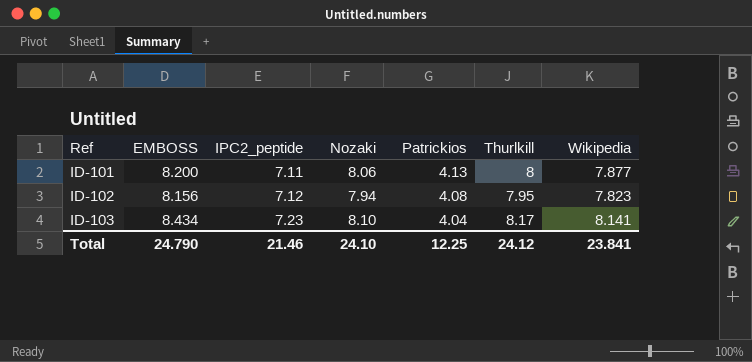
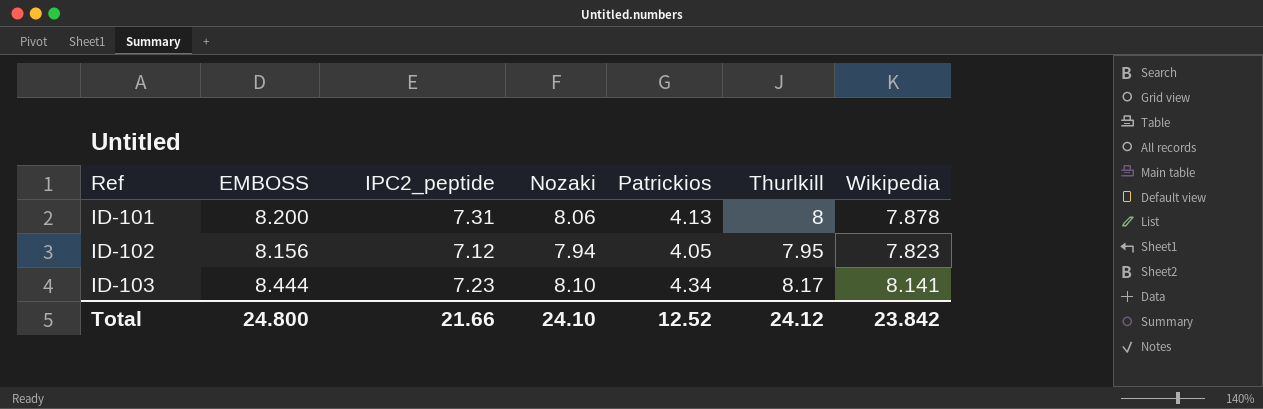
ID-101 | IPC2_peptide: 7.11 -> 7.31
ID-101 | Wikipedia: 7.877 -> 7.878
ID-102 | Patrickios: 4.08 -> 4.05
ID-103 | EMBOSS: 8.434 -> 8.444
ID-103 | Patrickios: 4.04 -> 4.34
Total | EMBOSS: 24.790 -> 24.800
Total | IPC2_peptide: 21.46 -> 21.66
Total | Patrickios: 12.25 -> 12.52
Total | Wikipedia: 23.841 -> 23.842

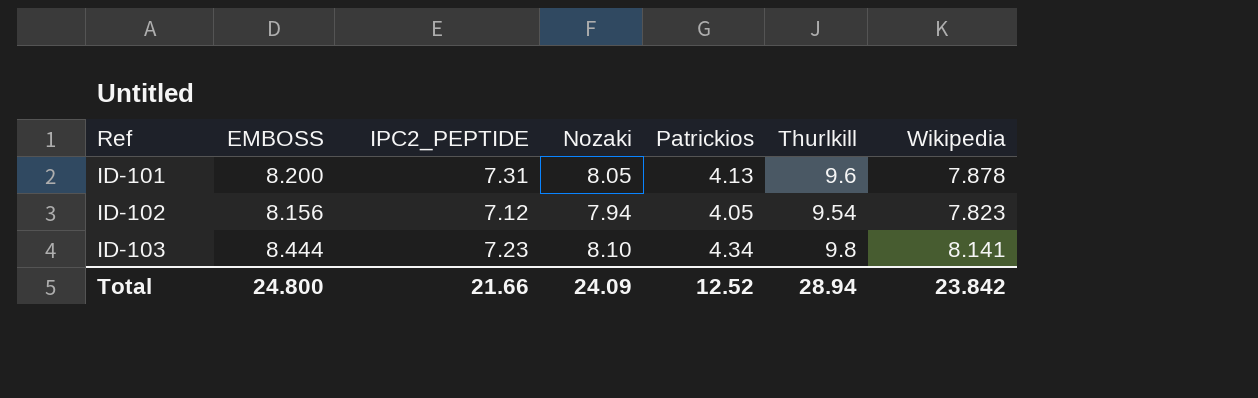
column name: IPC2_peptide -> IPC2_PEPTIDE
ID-101 | Nozaki: 8.06 -> 8.05
ID-101 | Thurlkill: 8 -> 9.6
ID-102 | Thurlkill: 7.95 -> 9.54
ID-103 | Thurlkill: 8.17 -> 9.8
Total | Nozaki: 24.10 -> 24.09
Total | Thurlkill: 24.12 -> 28.94

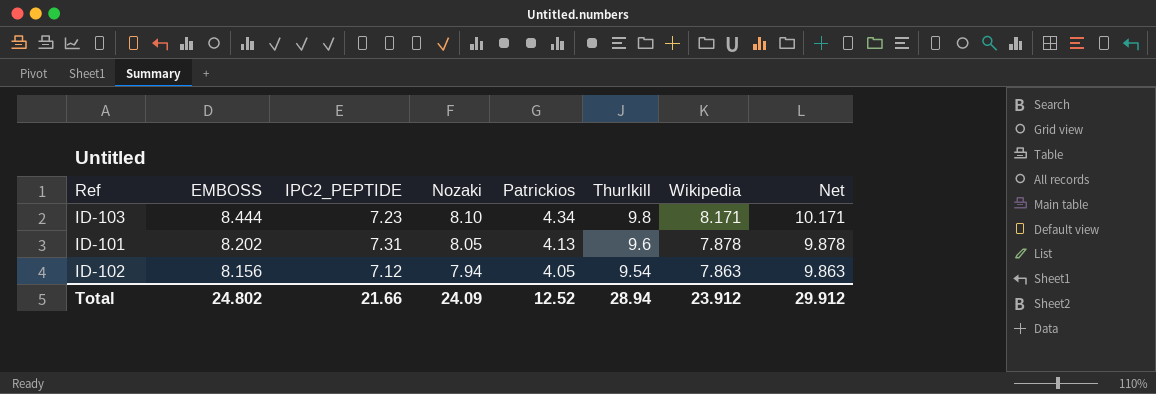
row order: Ref ascending -> EMBOSS descending
column Net | formula: none -> [Wikipedia] + 2
ID-103 | Wikipedia: 8.141 -> 8.171
ID-101 | EMBOSS: 8.200 -> 8.202
ID-102 | Wikipedia: 7.823 -> 7.863
Total | EMBOSS: 24.800 -> 24.802
Total | Wikipedia: 23.842 -> 23.912

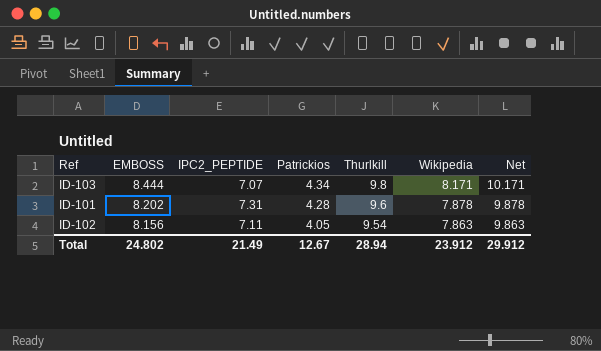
column Nozaki | position: 4 -> none
ID-103 | IPC2_PEPTIDE: 7.23 -> 7.07
ID-101 | Patrickios: 4.13 -> 4.28
ID-102 | IPC2_PEPTIDE: 7.12 -> 7.11
Total | IPC2_PEPTIDE: 21.66 -> 21.49
Total | Patrickios: 12.52 -> 12.67

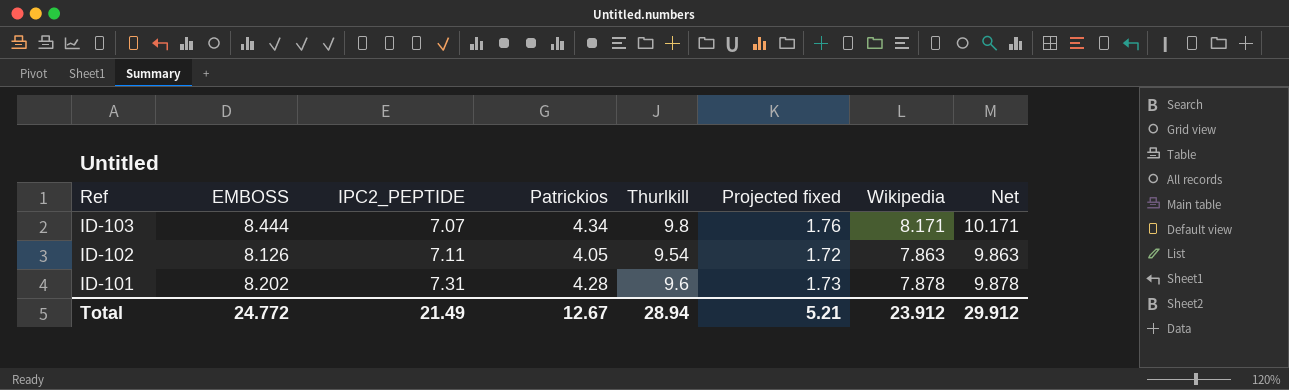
row order: EMBOSS descending -> Ref descending
column Projected fixed | formula: none -> [Thurlkill] * 0.18
ID-102 | EMBOSS: 8.156 -> 8.126
Total | EMBOSS: 24.802 -> 24.772

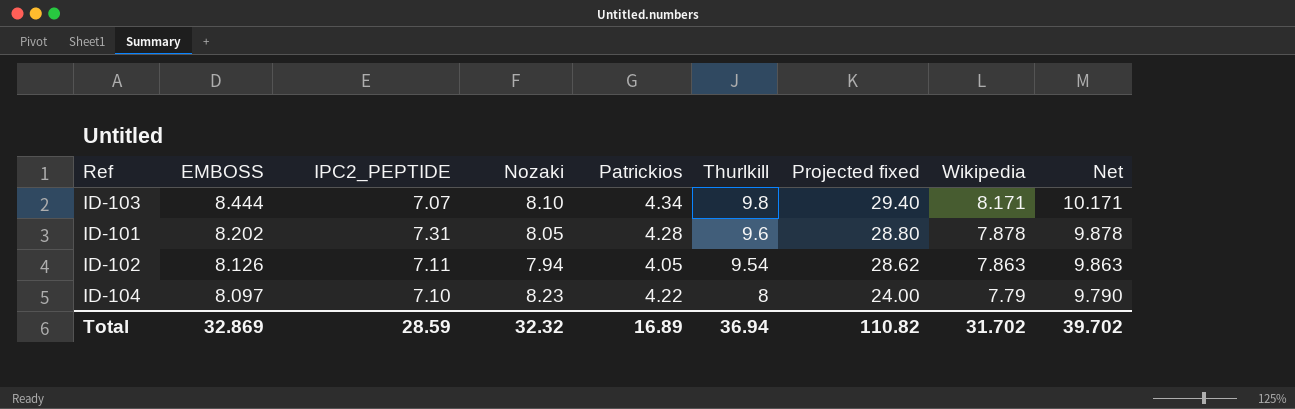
row order: Ref descending -> EMBOSS descending
column Nozaki | position: none -> 4
column Projected fixed | formula: [Thurlkill] * 0.18 -> [Thurlkill] * 3
row ID-104: none -> 8.097 | 7.10 | 8.23 | 4.22 | 8 | 24.00 | 7.79 | 9.790
Total | EMBOSS: 24.772 -> 32.869
Total | IPC2_PEPTIDE: 21.49 -> 28.59
Total | Patrickios: 12.67 -> 16.89
Total | Thurlkill: 28.94 -> 36.94
Total | Projected fixed: 5.21 -> 110.82
Total | Wikipedia: 23.912 -> 31.702
Total | Net: 29.912 -> 39.702

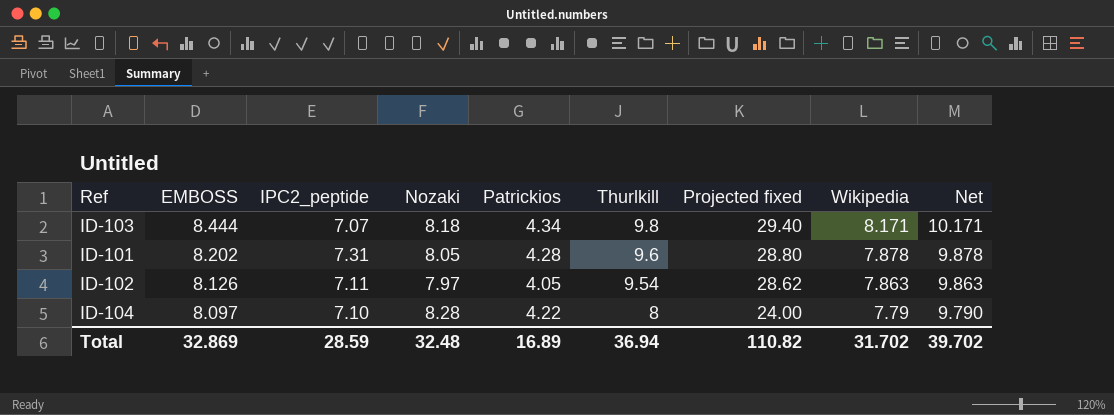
column name: IPC2_PEPTIDE -> IPC2_peptide
ID-103 | Nozaki: 8.10 -> 8.18
ID-102 | Nozaki: 7.94 -> 7.97
ID-104 | Nozaki: 8.23 -> 8.28
Total | Nozaki: 32.32 -> 32.48

